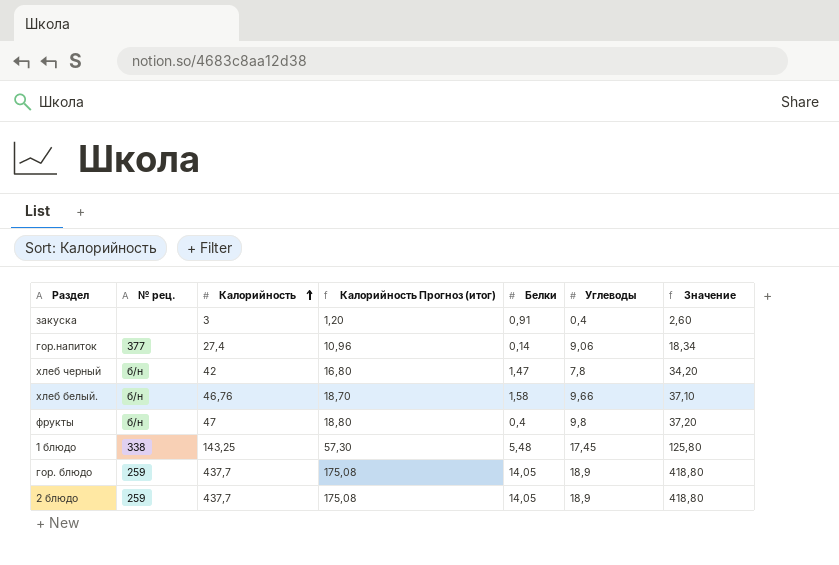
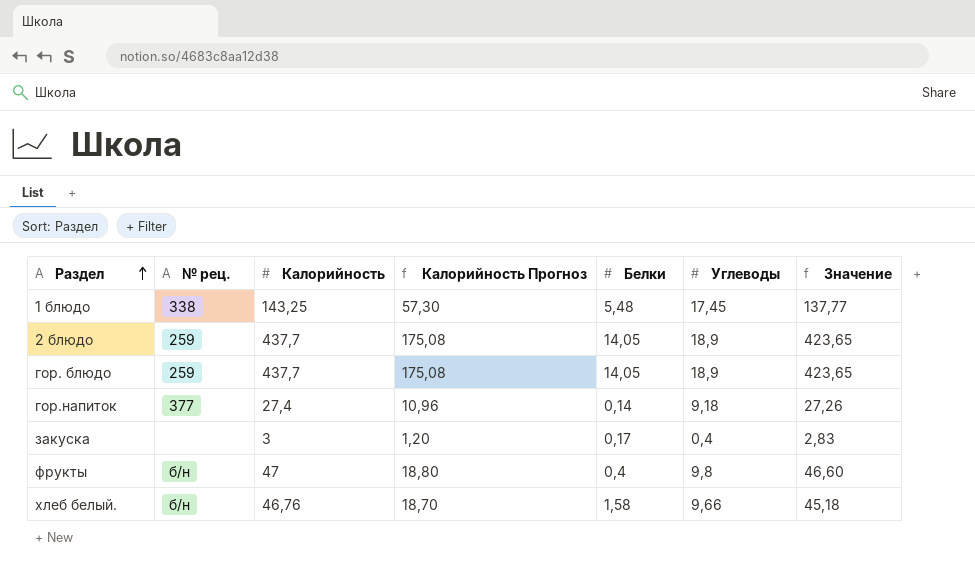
row order: Калорийность ascending -> Раздел ascending
column name: Калорийность Прогноз (итог) -> Калорийность Прогноз
column Значение | formula: [Калорийность] - [Углеводы] -> [Калорийность] - [Белки]
row хлеб черный: б/н | 42 | 16,80 | 1,47 | 7,8 | 34,20 -> none
гор.напиток | Углеводы: 9,06 -> 9,18
закуска | Белки: 0,91 -> 0,17

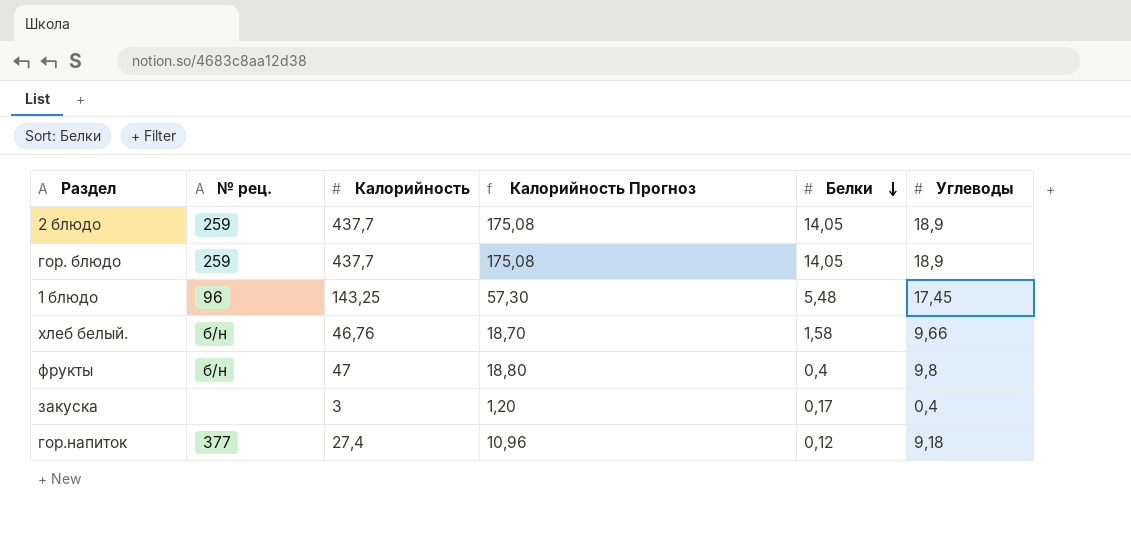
row order: Раздел ascending -> Белки descending
column Значение | formula: [Калорийность] - [Белки] -> none
1 блюдо | № рец.: 338 -> 96
гор.напиток | Белки: 0,14 -> 0,12

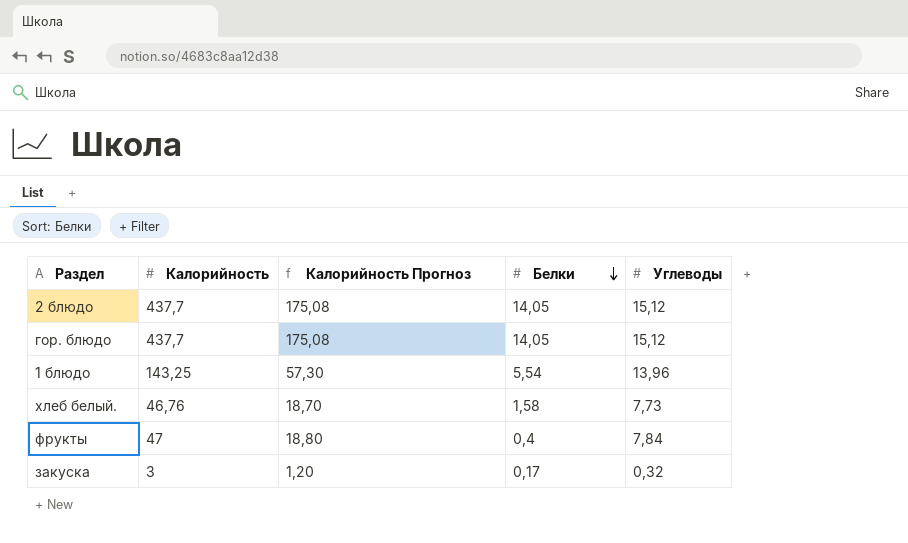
column № рец. | position: 2 -> none
row гор.напиток: 377 | 27,4 | 10,96 | 0,12 | 9,18 -> none
2 блюдо | Углеводы: 18,9 -> 15,12
гор. блюдо | Углеводы: 18,9 -> 15,12
1 блюдо | Белки: 5,48 -> 5,54
1 блюдо | Углеводы: 17,45 -> 13,96
хлеб белый. | Углеводы: 9,66 -> 7,73
фрукты | Углеводы: 9,8 -> 7,84
закуска | Углеводы: 0,4 -> 0,32

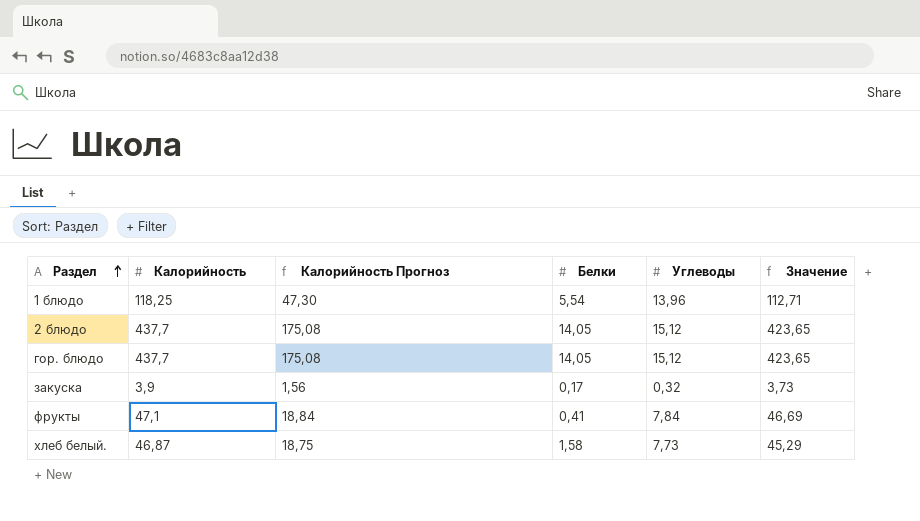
row order: Белки descending -> Раздел ascending
column Значение | formula: none -> [Калорийность] - [Белки]
1 блюдо | Калорийность: 143,25 -> 118,25
1 блюдо | Калорийность Прогноз: 57,30 -> 47,30
закуска | Калорийность: 3 -> 3,9
закуска | Калорийность Прогноз: 1,20 -> 1,56
фрукты | Калорийность: 47 -> 47,1
фрукты | Калорийность Прогноз: 18,80 -> 18,84
фрукты | Белки: 0,4 -> 0,41
хлеб белый. | Калорийность: 46,76 -> 46,87
хлеб белый. | Калорийность Прогноз: 18,70 -> 18,75

